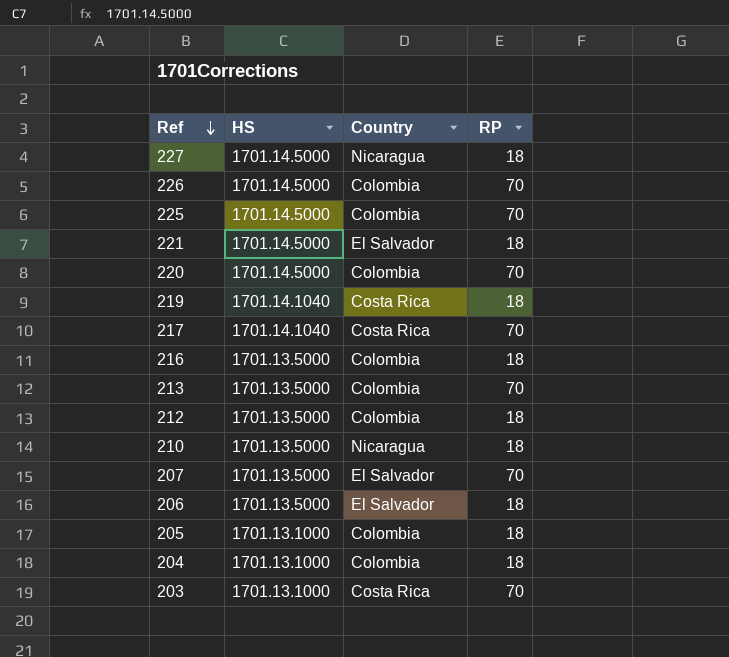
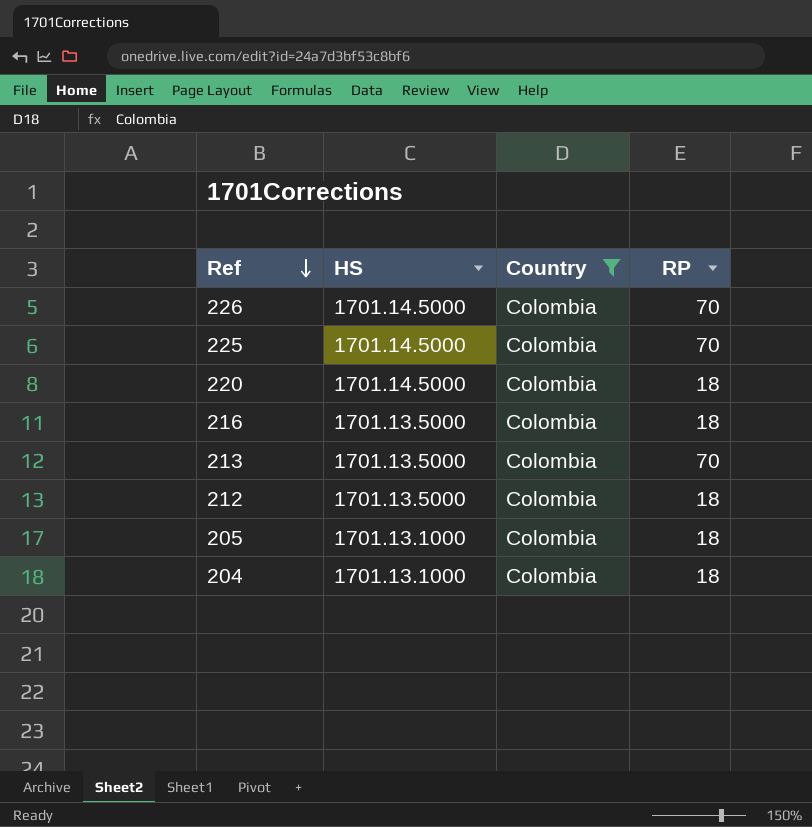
filter: none -> Country = Colombia
220 | RP: 70 -> 18

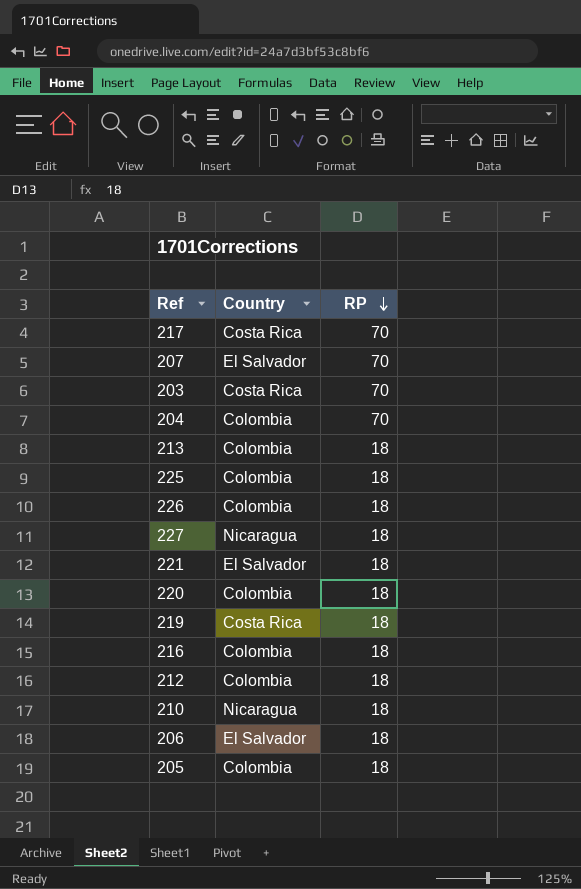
filter: Country = Colombia -> none
row order: Ref descending -> RP descending
column HS | position: 2 -> none
204 | RP: 18 -> 70
213 | RP: 70 -> 18
225 | RP: 70 -> 18
226 | RP: 70 -> 18

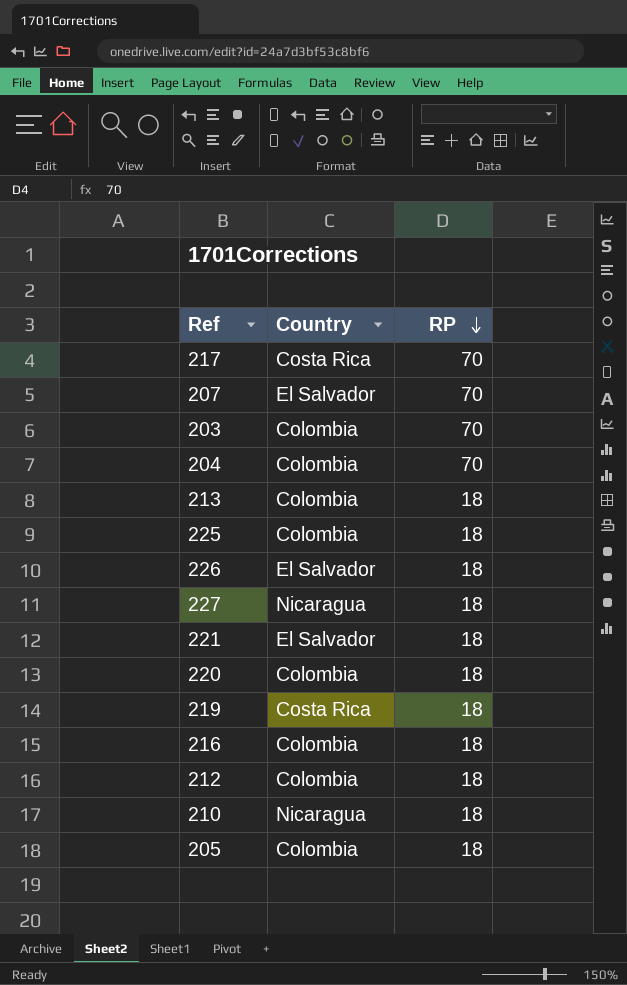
row 206: El Salvador | 18 -> none
203 | Country: Costa Rica -> Colombia
226 | Country: Colombia -> El Salvador

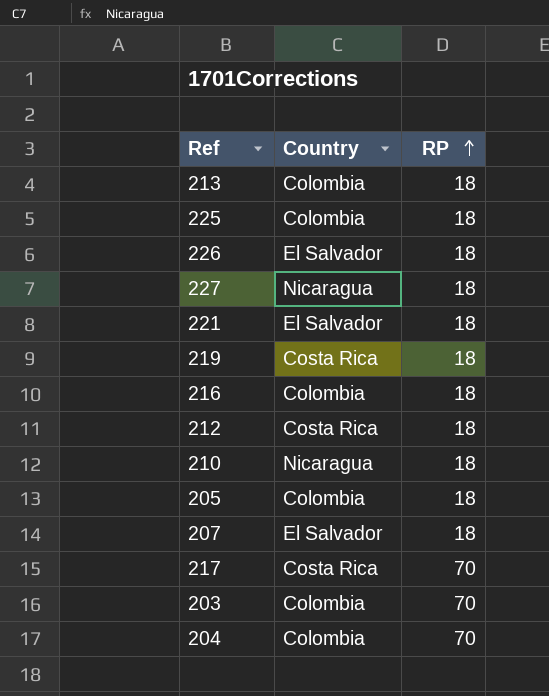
row order: RP descending -> RP ascending
row 220: Colombia | 18 -> none
212 | Country: Colombia -> Costa Rica
207 | RP: 70 -> 18

